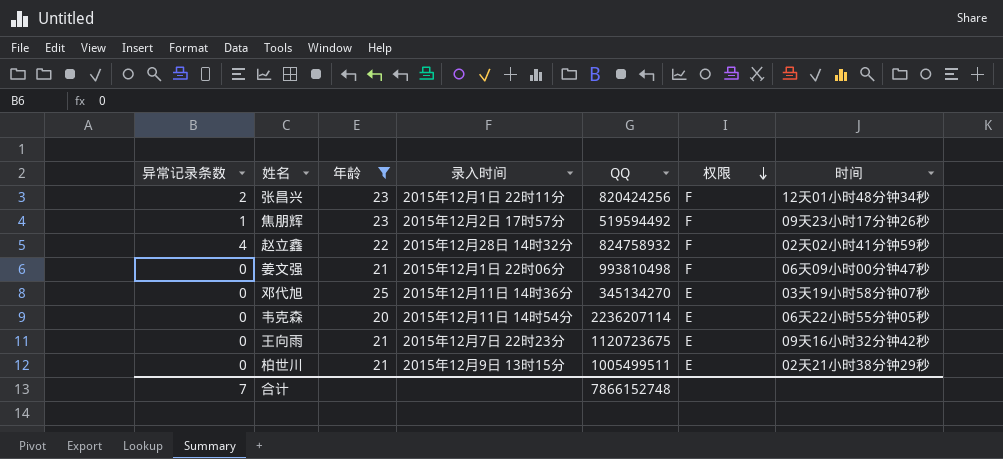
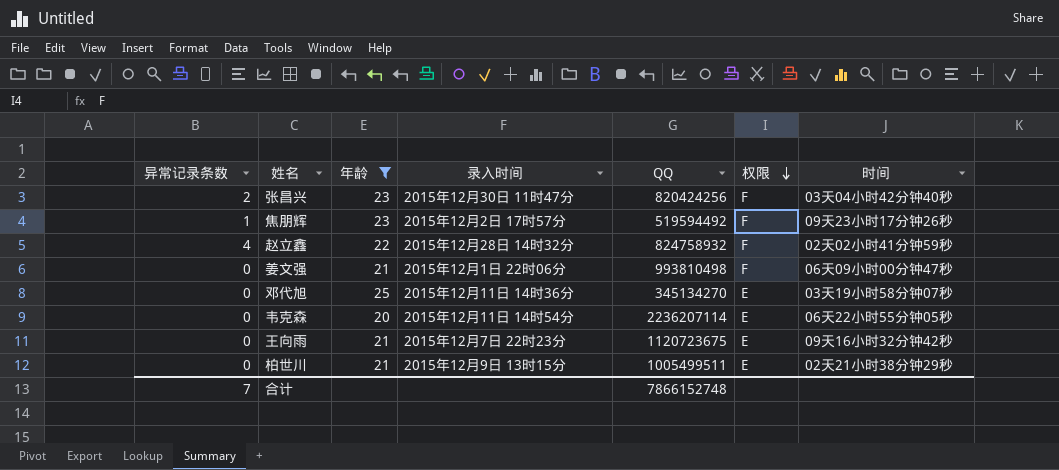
张昌兴 | 录入时间: 2015年12月1日 22时11分 -> 2015年12月30日 11时47分
张昌兴 | 时间: 12天01小时48分钟34秒 -> 03天04小时42分钟40秒

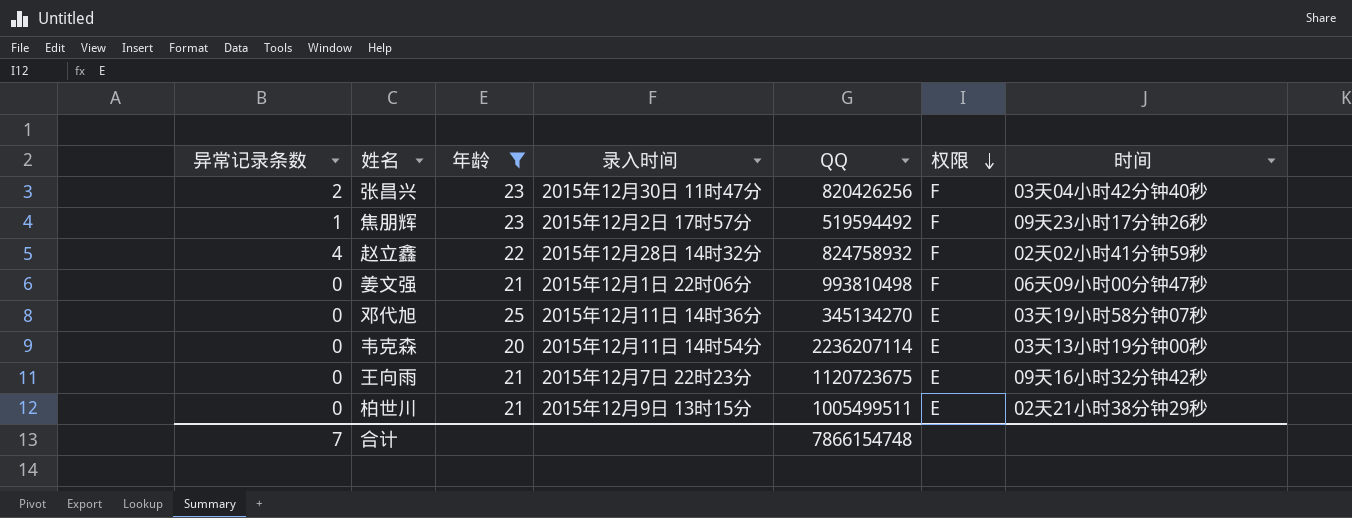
张昌兴 | QQ: 820424256 -> 820426256
韦克森 | 时间: 06天22小时55分钟05秒 -> 03天13小时19分钟00秒
合计 | QQ: 7866152748 -> 7866154748

